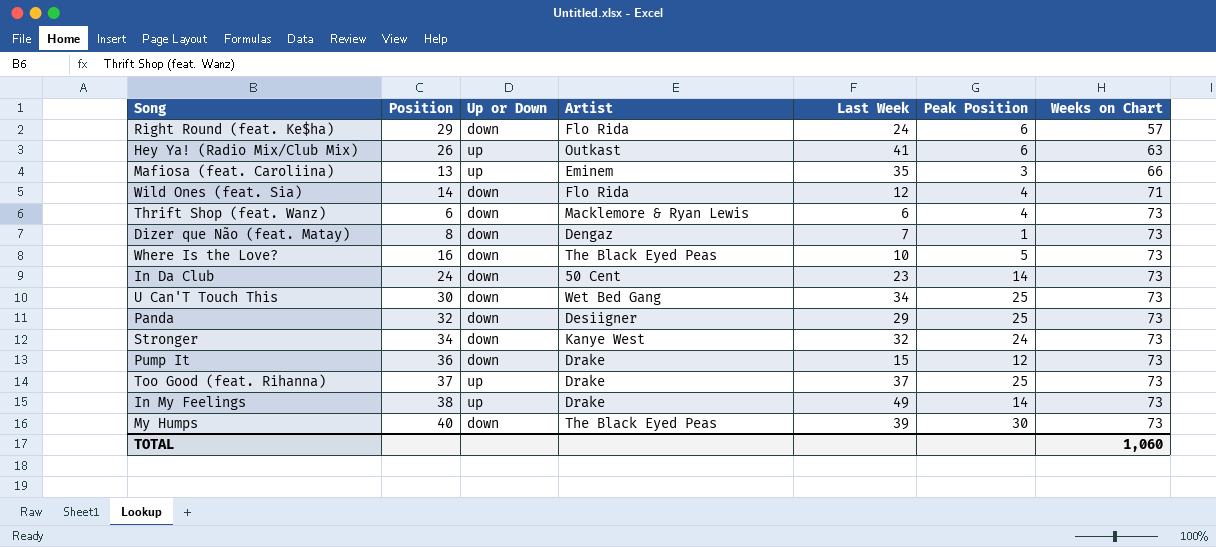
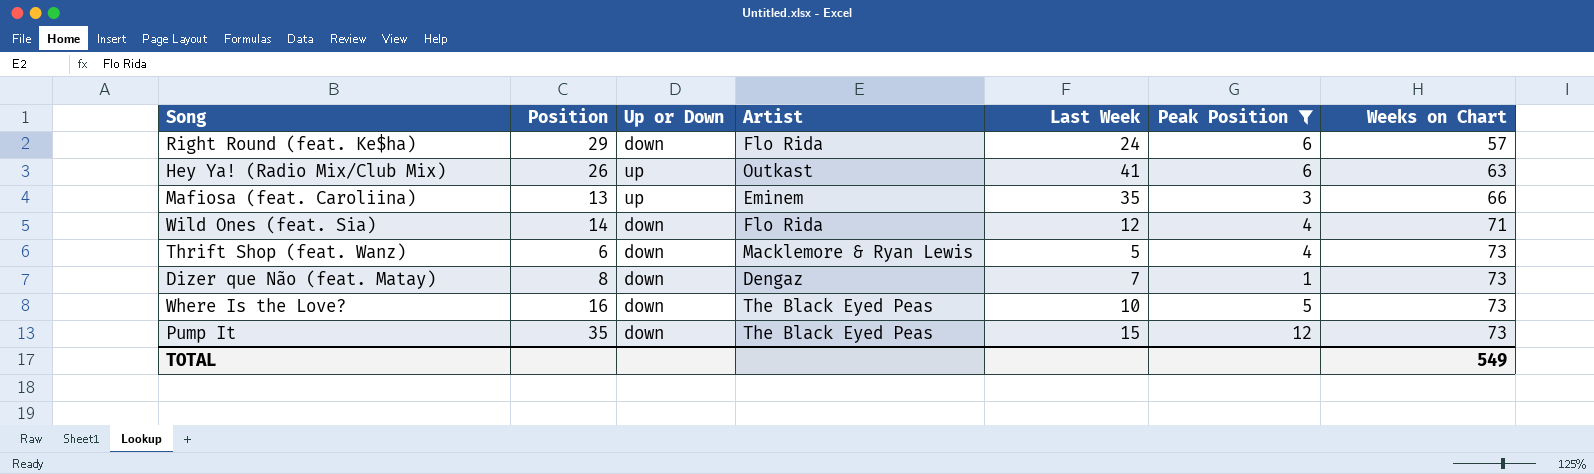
filter: none -> Peak Position <= 12
Thrift Shop (feat. Wanz) | Last Week: 6 -> 5
Pump It | Position: 36 -> 35
Pump It | Artist: Drake -> The Black Eyed Peas
TOTAL | Weeks on Chart: 1,060 -> 549

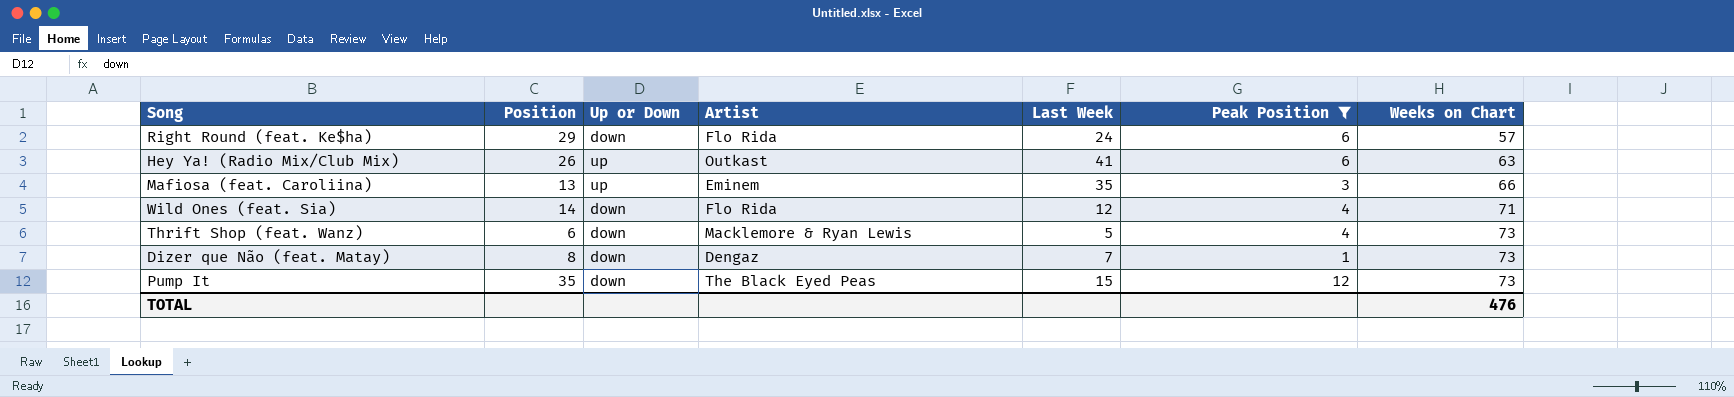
row Where Is the Love?: 16 | down | The Black Eyed Peas | 10 | 5 | 73 -> none
TOTAL | Weeks on Chart: 549 -> 476

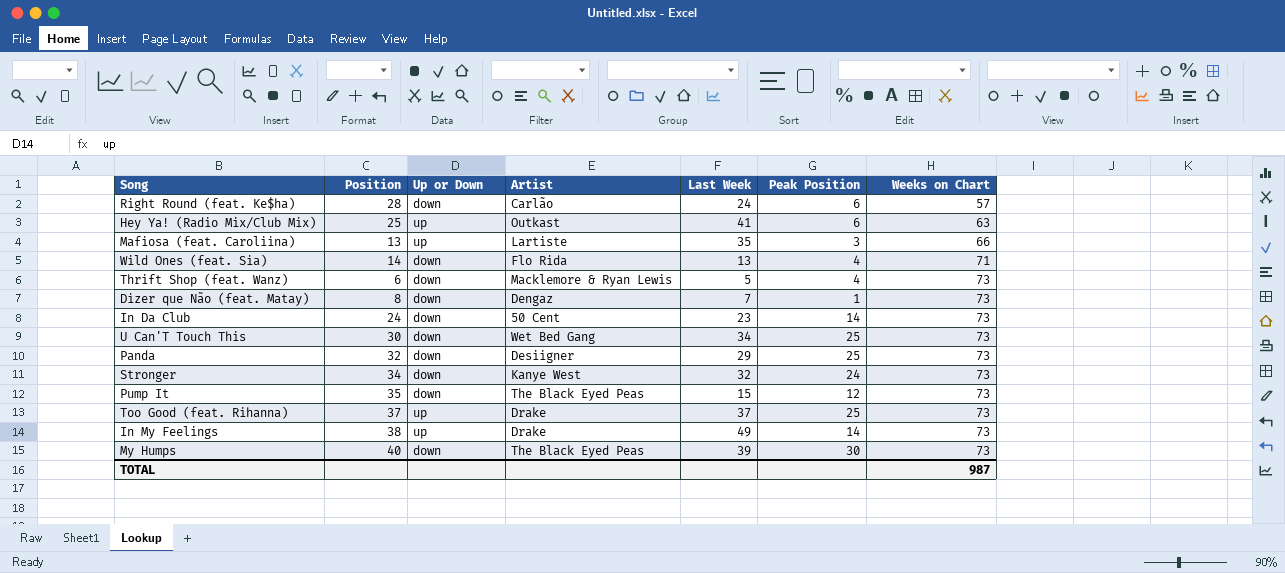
filter: Peak Position <= 12 -> none
Right Round (feat. Ke$ha) | Position: 29 -> 28
Right Round (feat. Ke$ha) | Artist: Flo Rida -> Carlão
Hey Ya! (Radio Mix/Club Mix) | Position: 26 -> 25
Mafiosa (feat. Caroliina) | Artist: Eminem -> Lartiste
Wild Ones (feat. Sia) | Last Week: 12 -> 13
TOTAL | Weeks on Chart: 476 -> 987

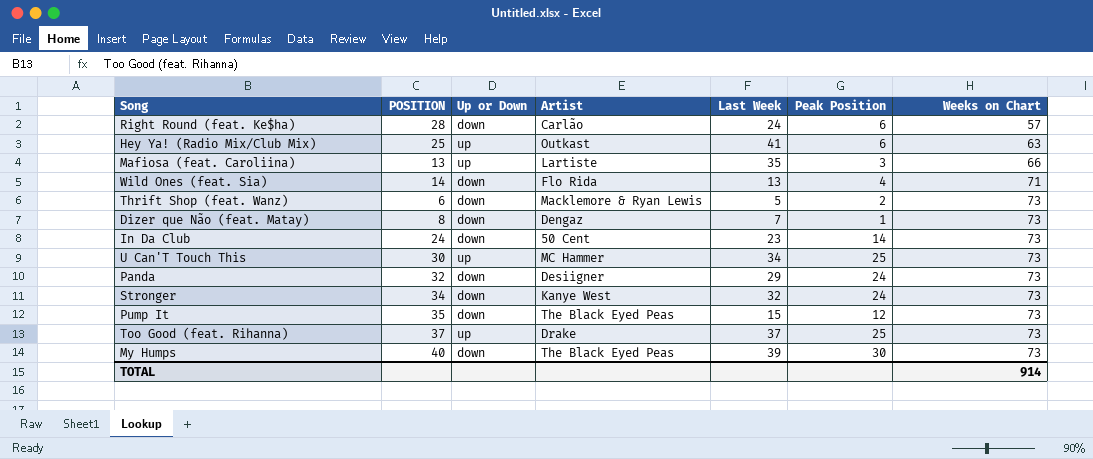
column name: Position -> POSITION
row In My Feelings: 38 | up | Drake | 49 | 14 | 73 -> none
Thrift Shop (feat. Wanz) | Peak Position: 4 -> 2
U Can'T Touch This | Up or Down: down -> up
U Can'T Touch This | Artist: Wet Bed Gang -> MC Hammer
Panda | Peak Position: 25 -> 24
TOTAL | Weeks on Chart: 987 -> 914

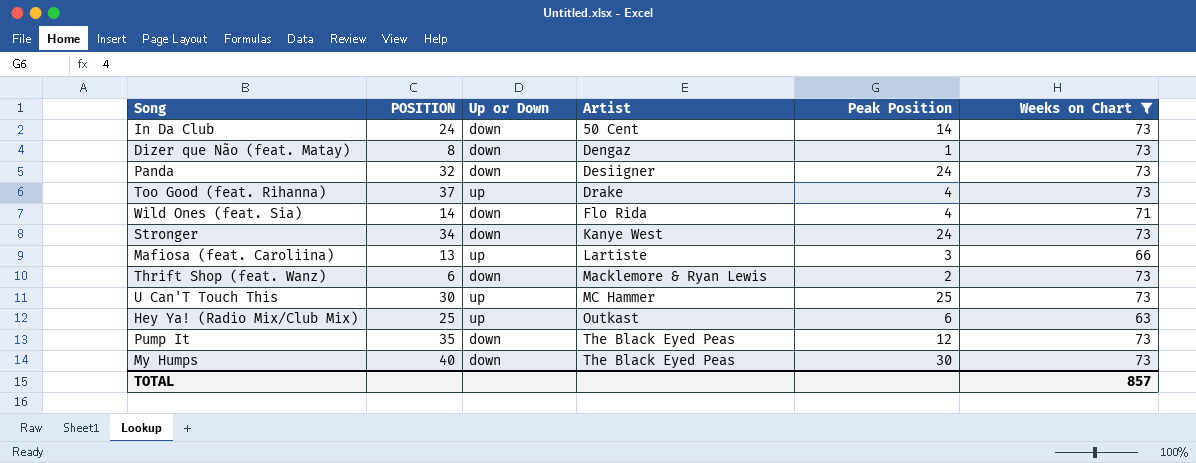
filter: none -> Weeks on Chart != 57
row order: Weeks on Chart ascending -> Artist ascending
column Last Week | position: 5 -> none
Too Good (feat. Rihanna) | Peak Position: 25 -> 4
TOTAL | Weeks on Chart: 914 -> 857

